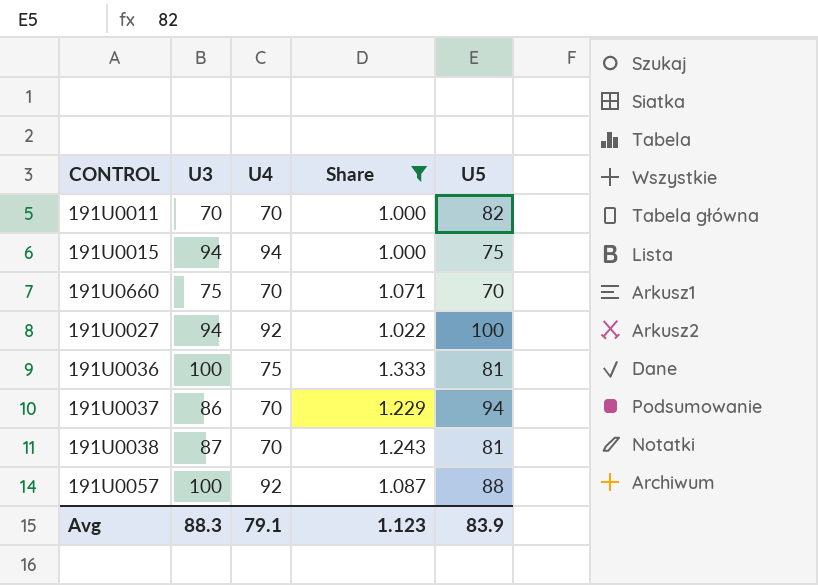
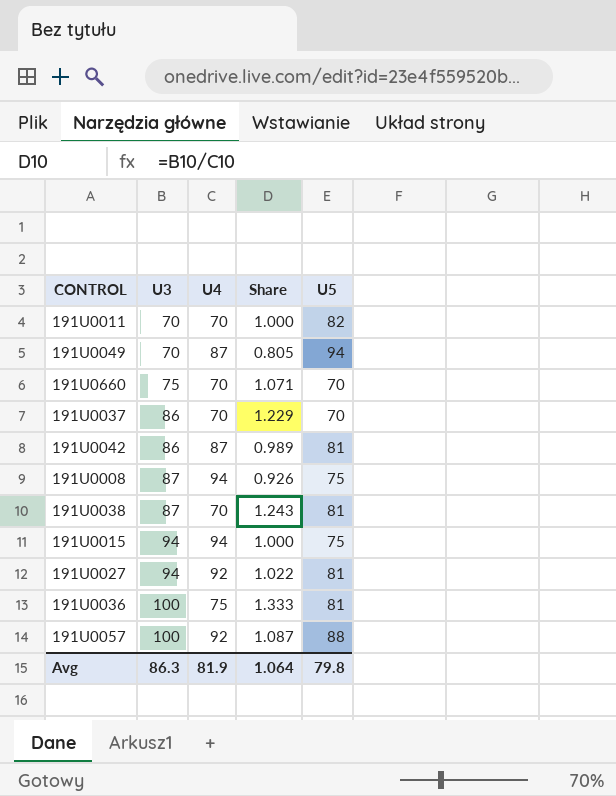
filter: Share >= 1.000 -> none
row order: none -> U3 ascending
191U0037 | U5: 94 -> 70
191U0027 | U5: 100 -> 81
Avg | U3: 88.3 -> 86.3
Avg | U4: 79.1 -> 81.9
Avg | Share: 1.123 -> 1.064
Avg | U5: 83.9 -> 79.8

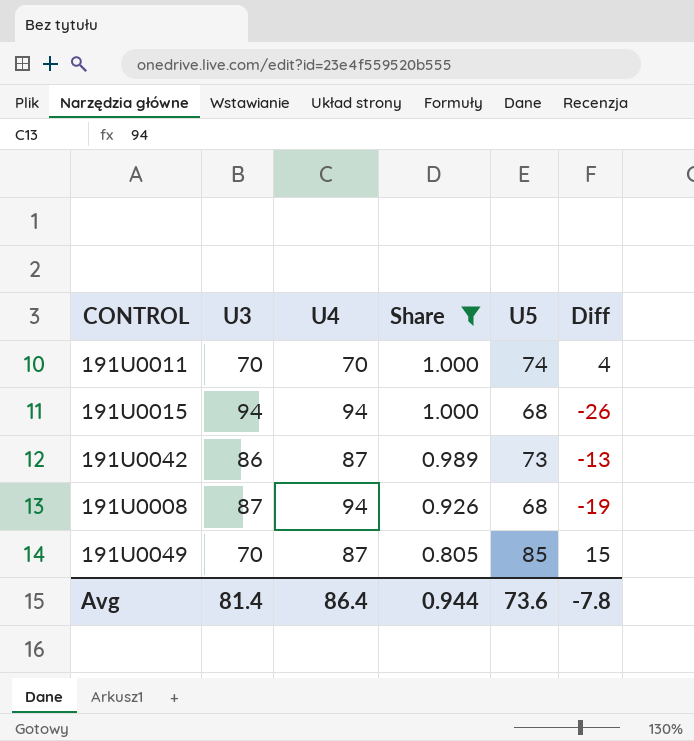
filter: none -> Share <= 1.000
row order: U3 ascending -> Share descending
column Diff | formula: none -> [U5] - [U3]
191U0011 | U5: 82 -> 74
191U0015 | U5: 75 -> 68
191U0042 | U5: 81 -> 73
191U0008 | U5: 75 -> 68
191U0049 | U5: 94 -> 85
Avg | U3: 86.3 -> 81.4
Avg | U4: 81.9 -> 86.4
Avg | Share: 1.064 -> 0.944
Avg | U5: 79.8 -> 73.6

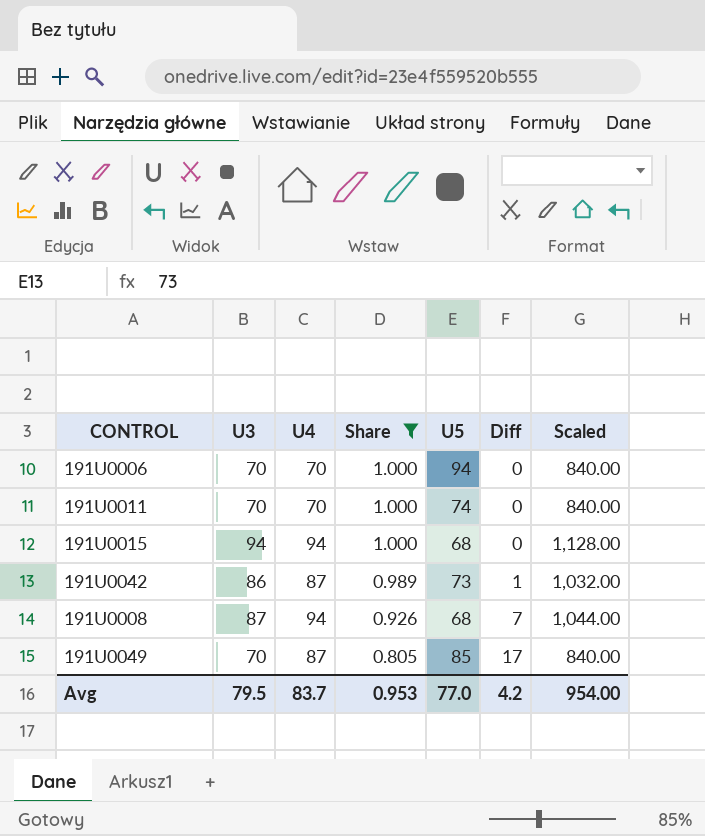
column Diff | formula: [U5] - [U3] -> [U4] - [U3]
column Scaled | formula: none -> [U3] * 12
row 191U0006: none -> 70 | 70 | 1.000 | 94 | 0 | 840.00
Avg | U3: 81.4 -> 79.5
Avg | U4: 86.4 -> 83.7
Avg | Share: 0.944 -> 0.953
Avg | U5: 73.6 -> 77.0
Avg | Diff: -7.8 -> 4.2

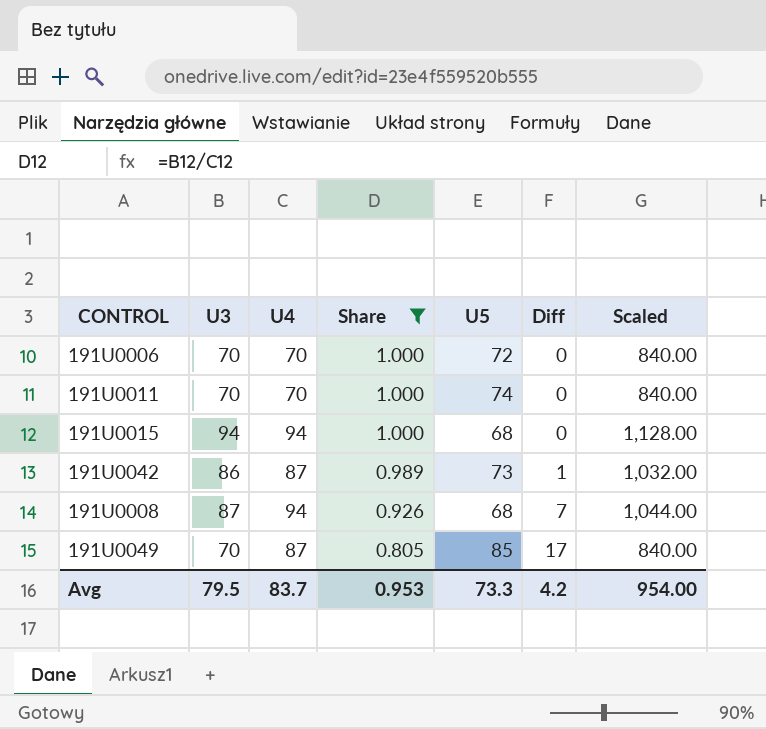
191U0006 | U5: 94 -> 72
Avg | U5: 77.0 -> 73.3

